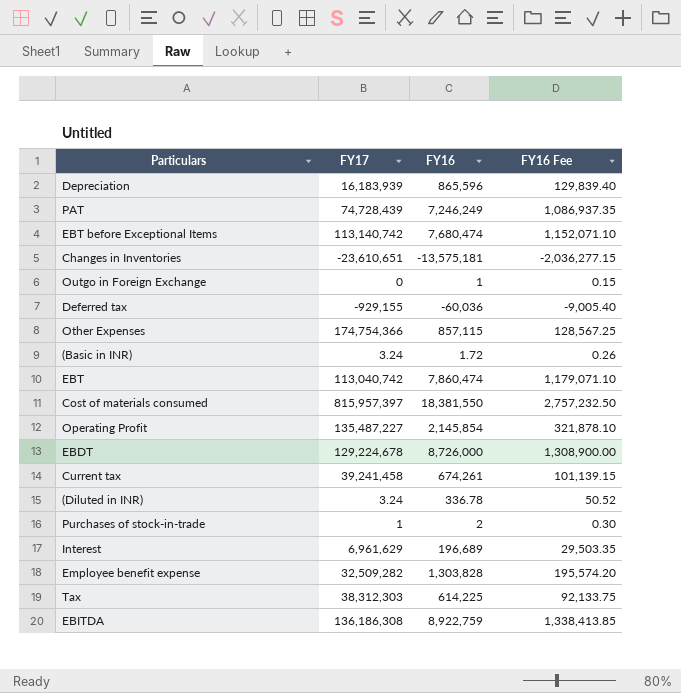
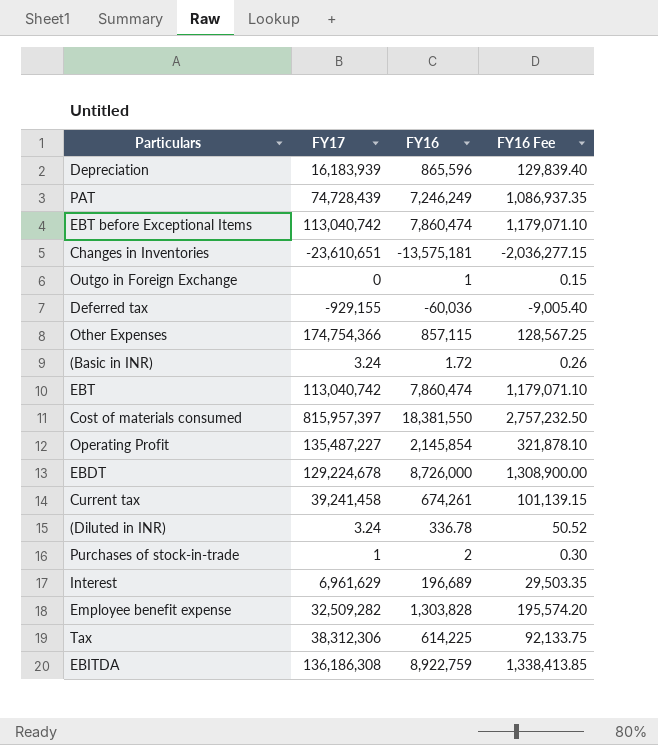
EBT before Exceptional Items | FY17: 113,140,742 -> 113,040,742
EBT before Exceptional Items | FY16: 7,680,474 -> 7,860,474
EBT before Exceptional Items | FY16 Fee: 1,152,071.10 -> 1,179,071.10
Tax | FY17: 38,312,303 -> 38,312,306

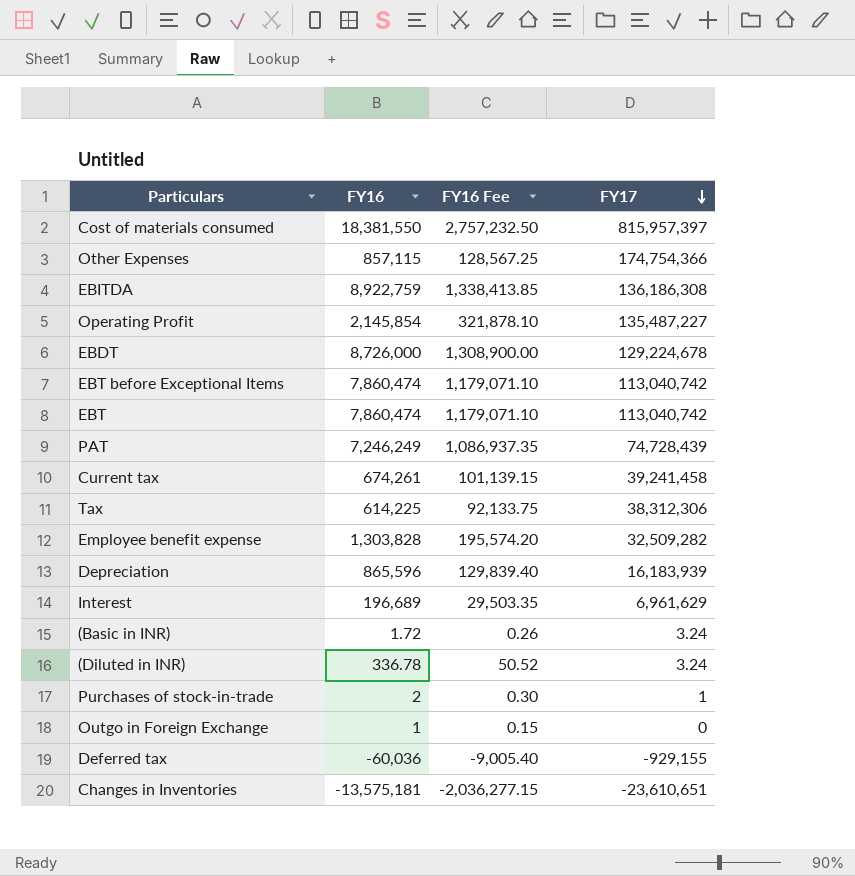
row order: none -> FY17 descending
column FY17 | position: 2 -> 4

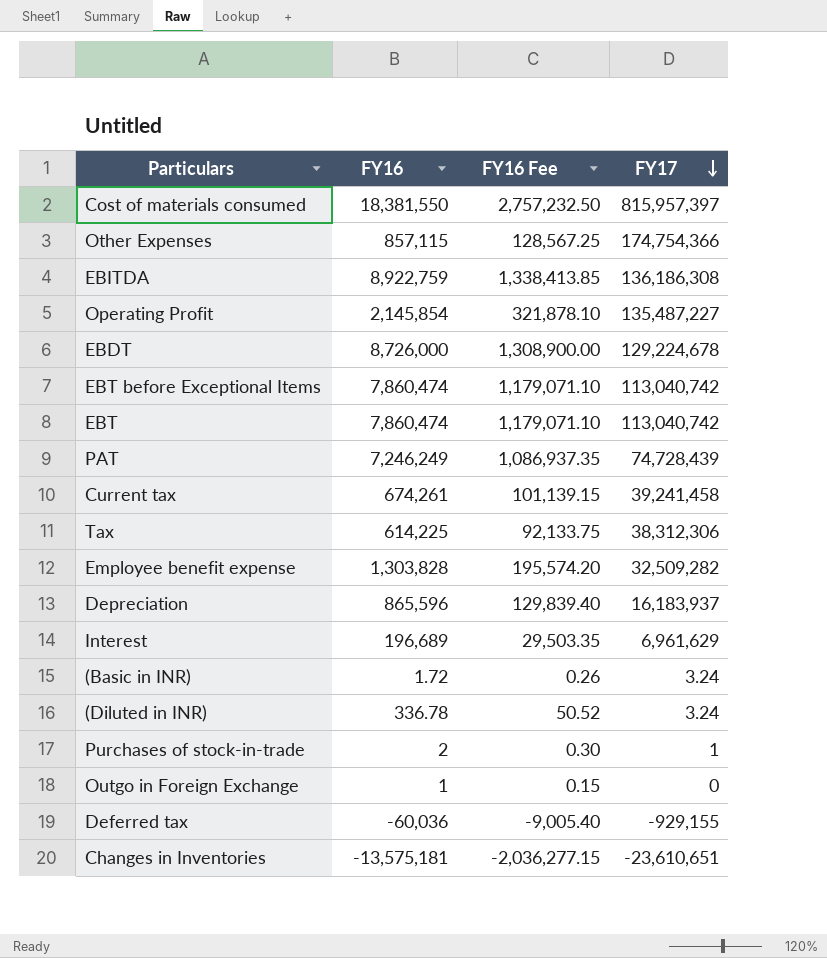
Depreciation | FY17: 16,183,939 -> 16,183,937

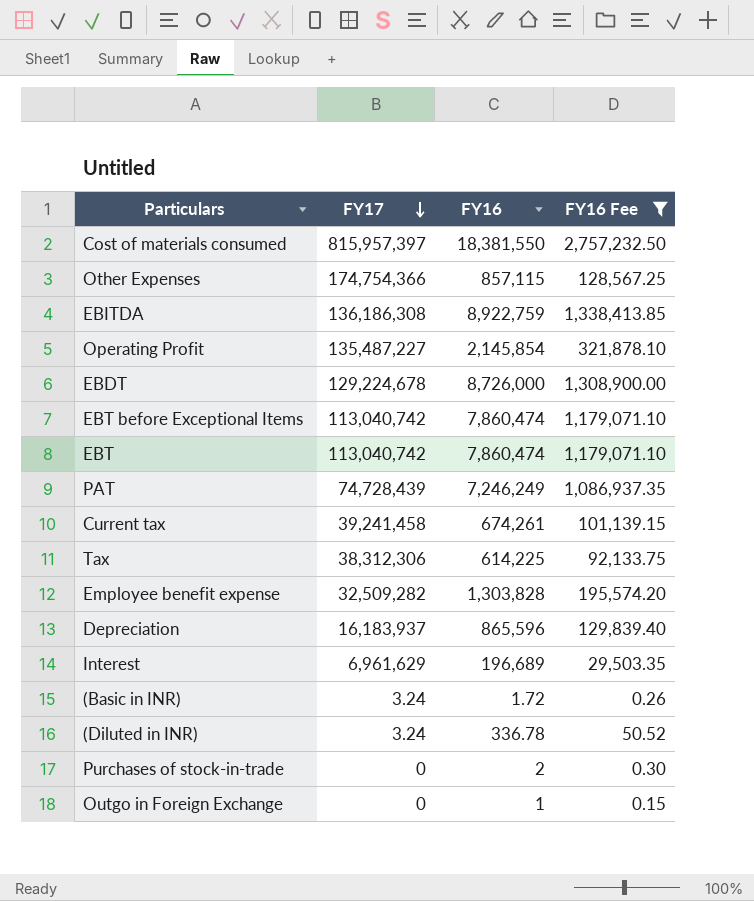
filter: none -> FY16 Fee >= 0.15
column FY17 | position: 4 -> 2
Purchases of stock-in-trade | FY17: 1 -> 0

